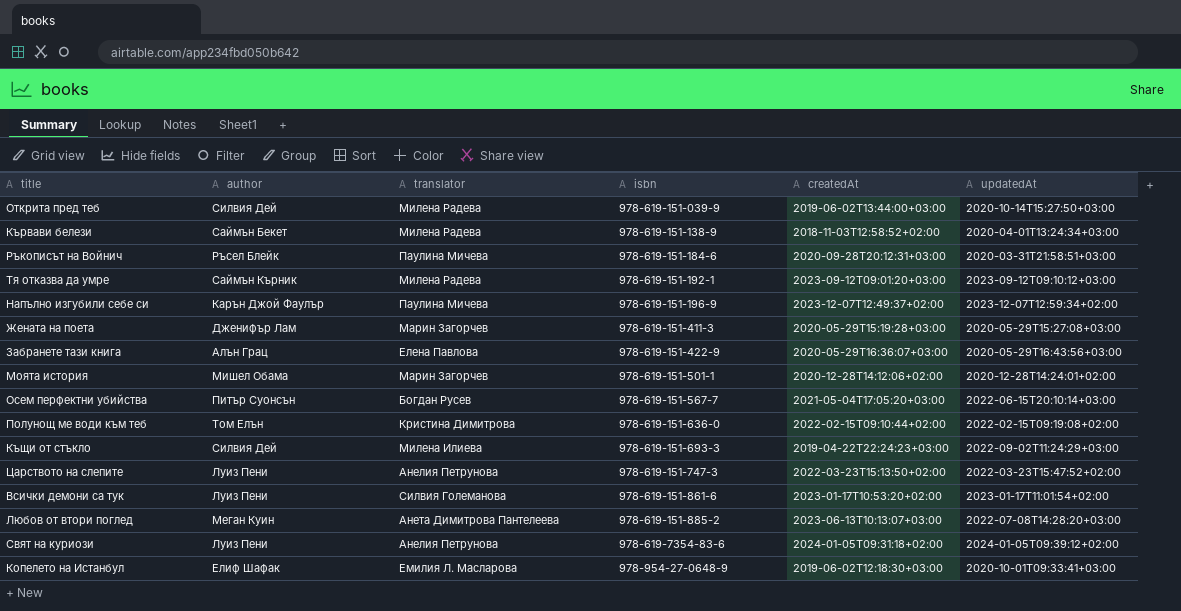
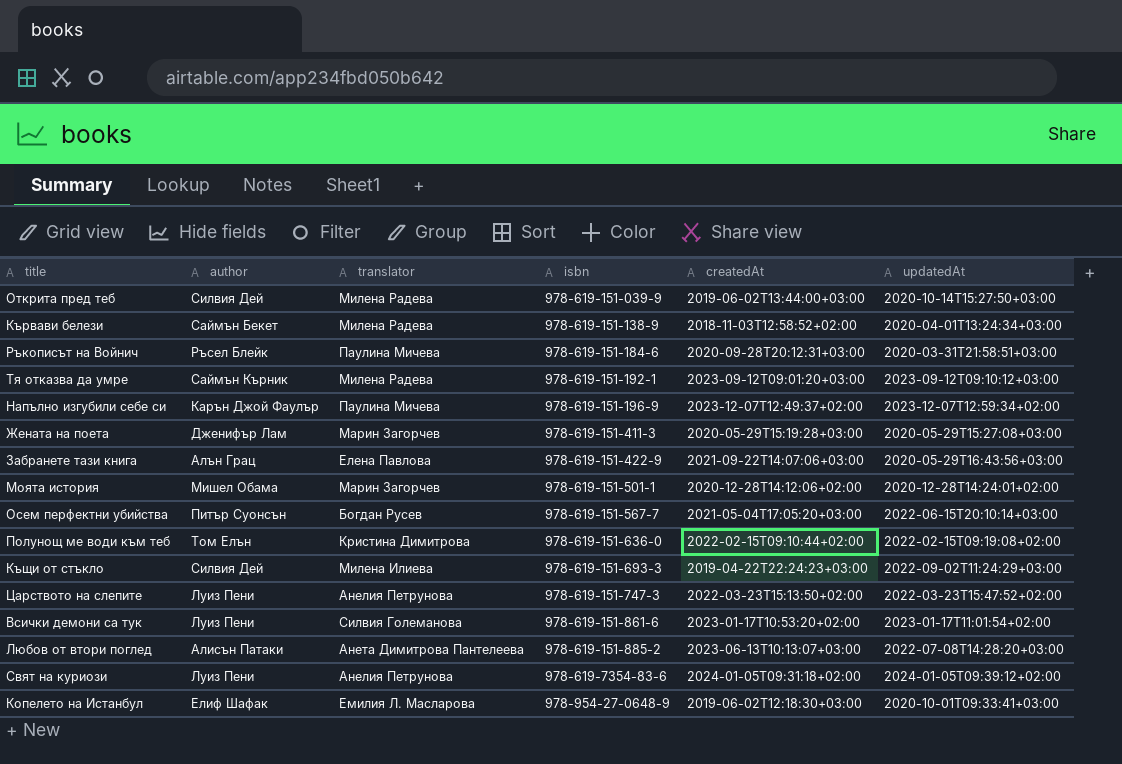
Забранете тази книга | createdAt: 2020-05-29T16:36:07+03:00 -> 2021-09-22T14:07:06+03:00
Любов от втори поглед | author: Меган Куин -> Алисън Патаки

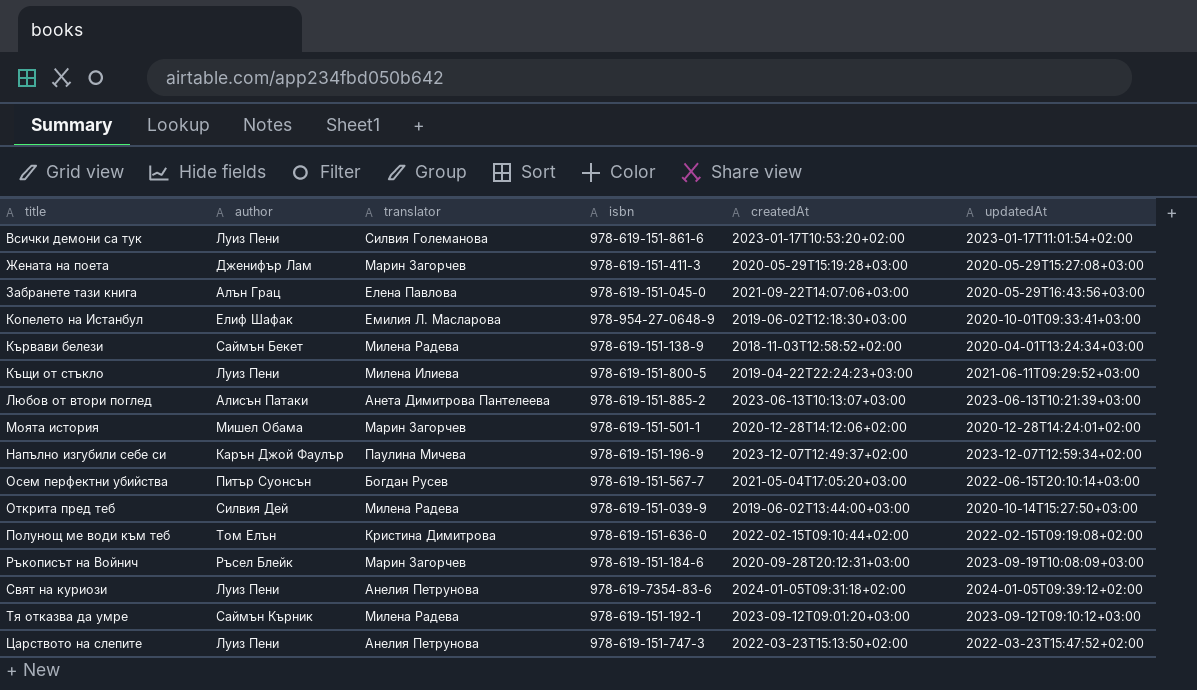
row order: isbn ascending -> title ascending
Забранете тази книга | isbn: 978-619-151-422-9 -> 978-619-151-045-0
Къщи от стъкло | author: Силвия Дей -> Луиз Пени
Къщи от стъкло | isbn: 978-619-151-693-3 -> 978-619-151-800-5
Къщи от стъкло | updatedAt: 2022-09-02T11:24:29+03:00 -> 2021-06-11T09:29:52+03:00
Любов от втори поглед | updatedAt: 2022-07-08T14:28:20+03:00 -> 2023-06-13T10:21:39+03:00
Ръкописът на Войнич | translator: Паулина Мичева -> Марин Загорчев
Ръкописът на Войнич | updatedAt: 2020-03-31T21:58:51+03:00 -> 2023-09-19T10:08:09+03:00

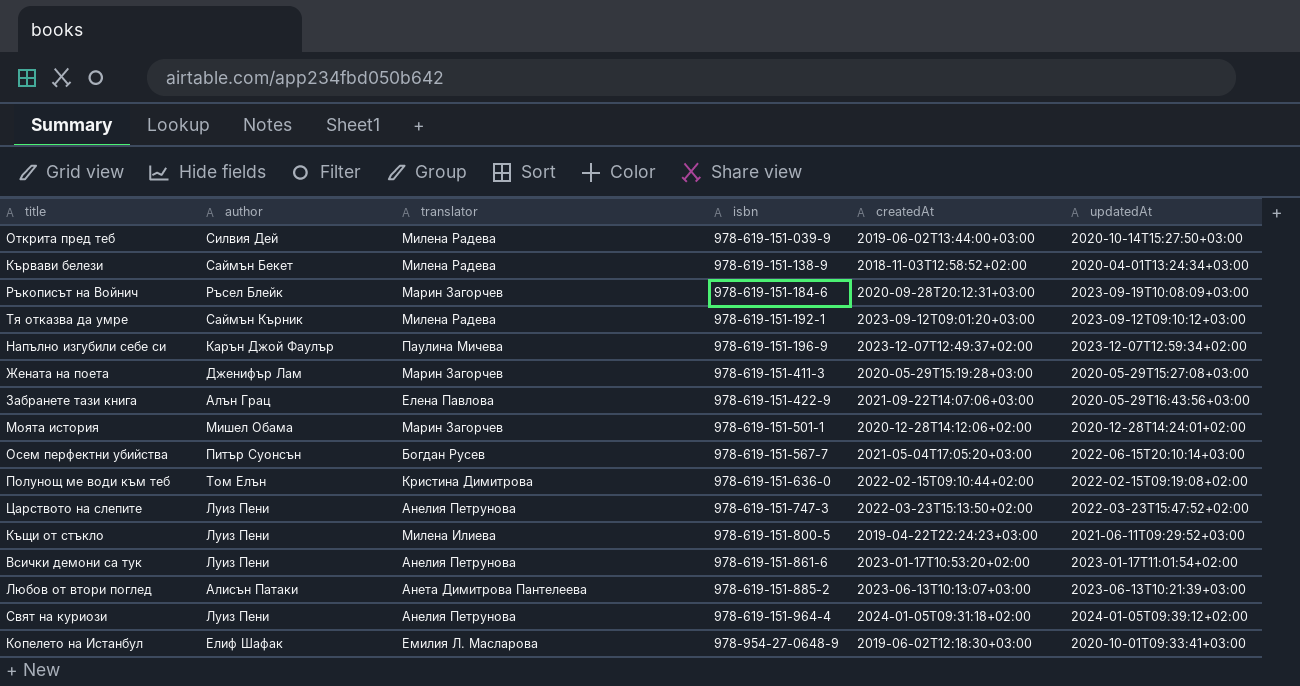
row order: title ascending -> isbn ascending
Забранете тази книга | isbn: 978-619-151-045-0 -> 978-619-151-422-9
Всички демони са тук | translator: Силвия Големанова -> Анелия Петрунова
Свят на куриози | isbn: 978-619-7354-83-6 -> 978-619-151-964-4

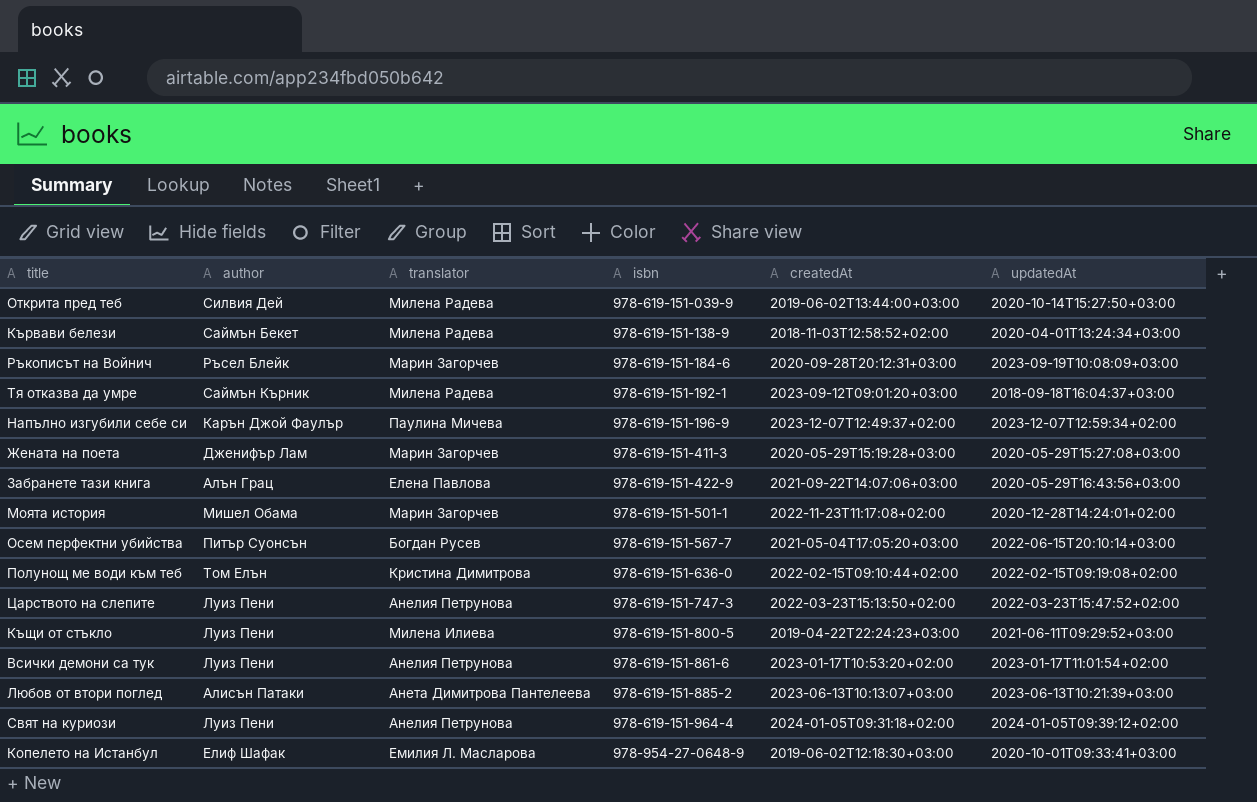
Тя отказва да умре | updatedAt: 2023-09-12T09:10:12+03:00 -> 2018-09-18T16:04:37+03:00
Моята история | createdAt: 2020-12-28T14:12:06+02:00 -> 2022-11-23T11:17:08+02:00

